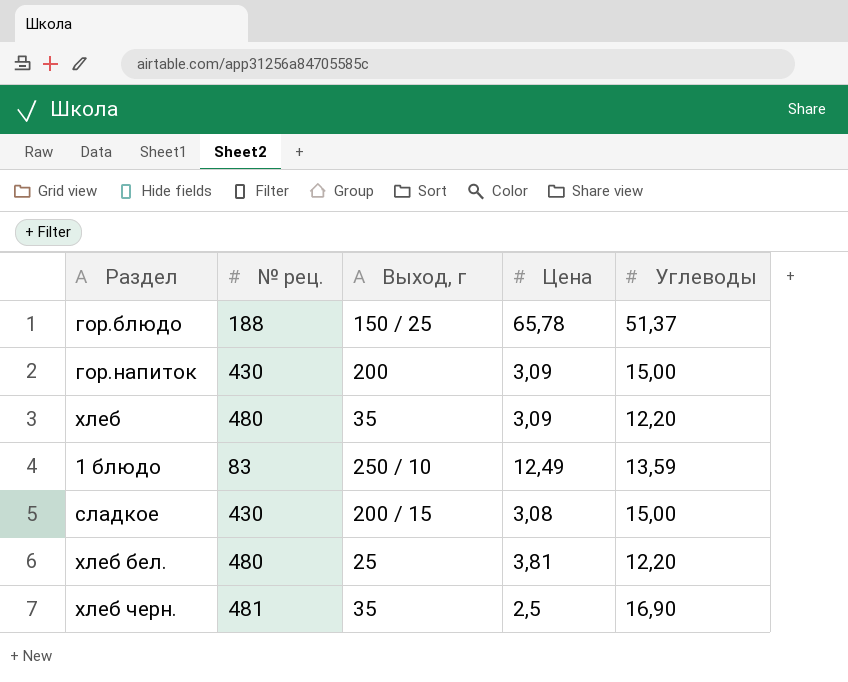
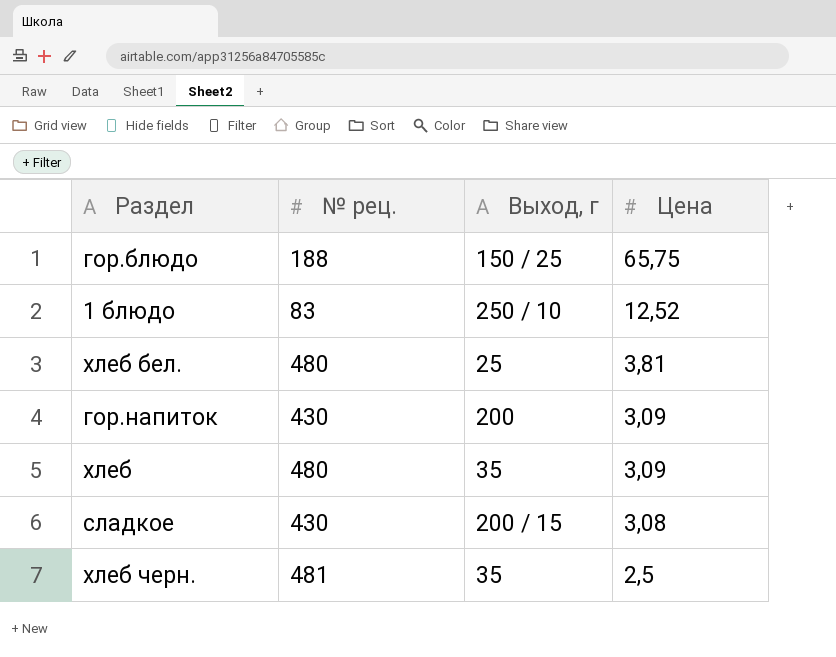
row order: none -> Цена descending
column Углеводы | position: 5 -> none
гор.блюдо | Цена: 65,78 -> 65,75
1 блюдо | Цена: 12,49 -> 12,52

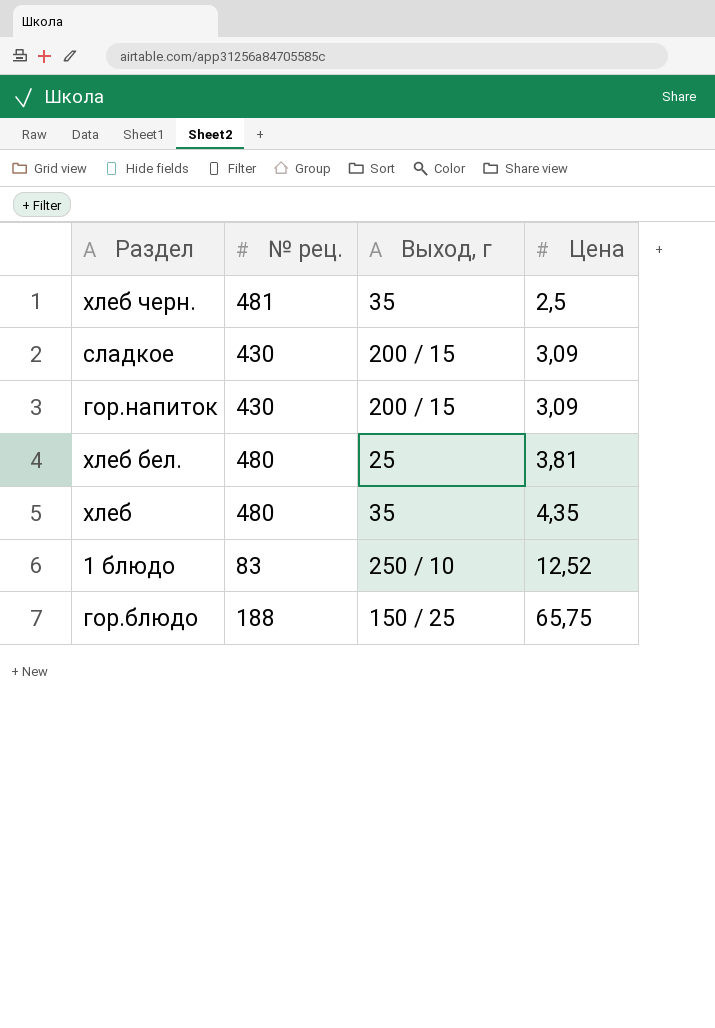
row order: Цена descending -> Цена ascending
сладкое | Цена: 3,08 -> 3,09
гор.напиток | Выход, г: 200 -> 200 / 15
хлеб | Цена: 3,09 -> 4,35

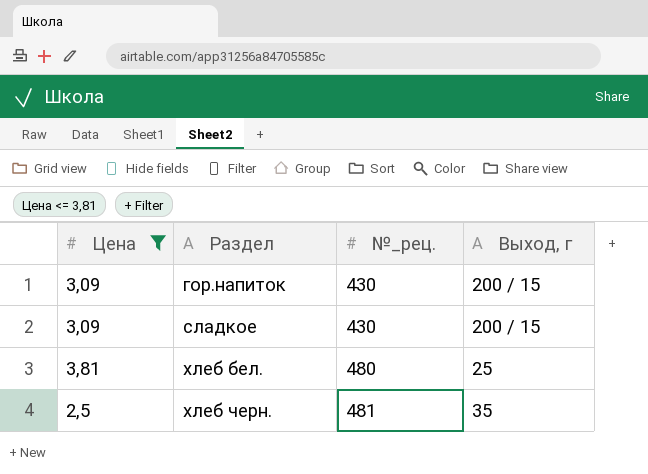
filter: none -> Цена <= 3,81
row order: Цена ascending -> Раздел ascending
column Цена | position: 4 -> 1
column name: № рец. -> №_рец.

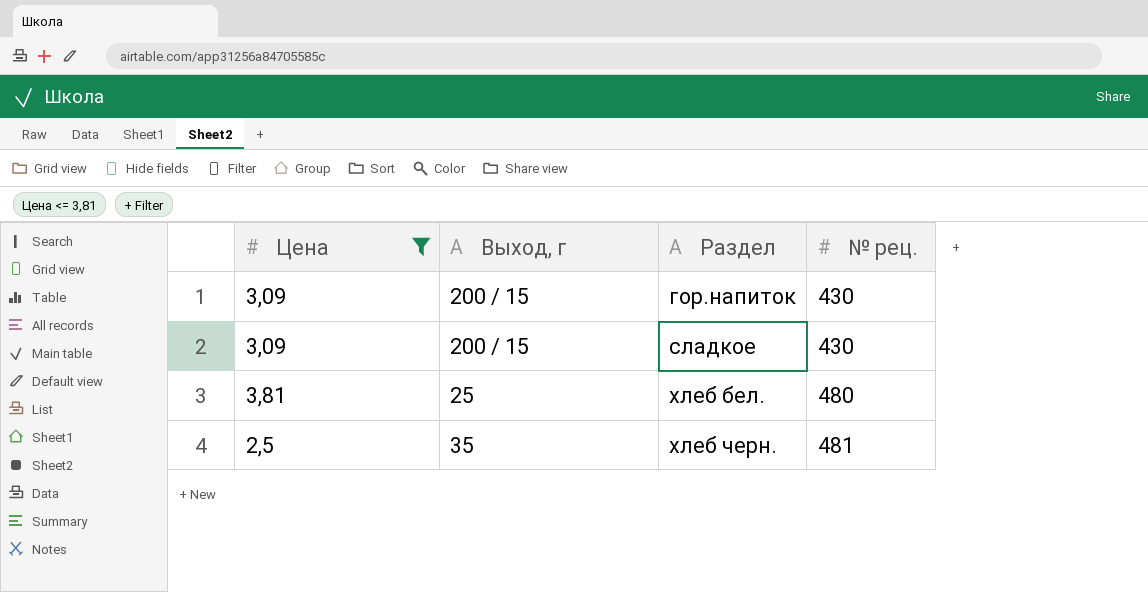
column Выход, г | position: 4 -> 2
column name: №_рец. -> № рец.

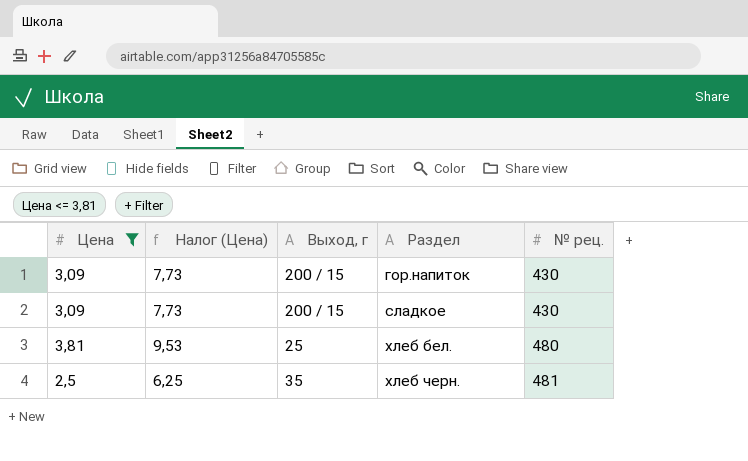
column Налог (Цена) | formula: none -> [Цена] * 2,5

